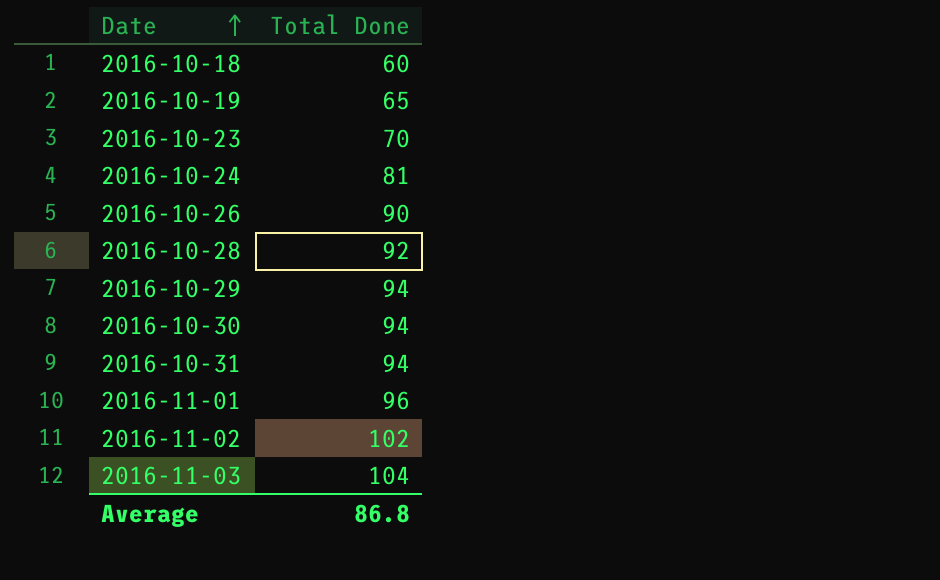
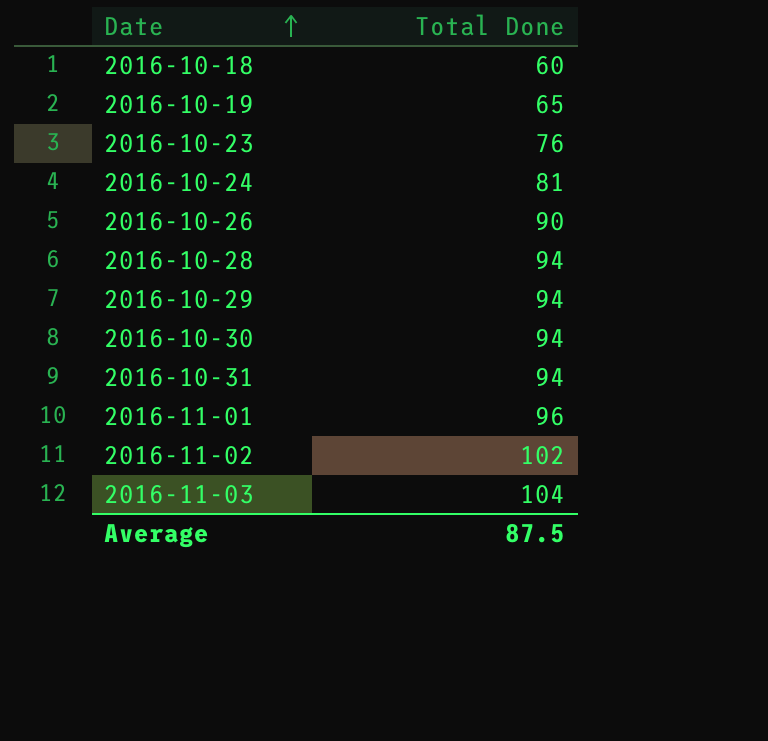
2016-10-23 | Total Done: 70 -> 76
2016-10-28 | Total Done: 92 -> 94
Average | Total Done: 86.8 -> 87.5

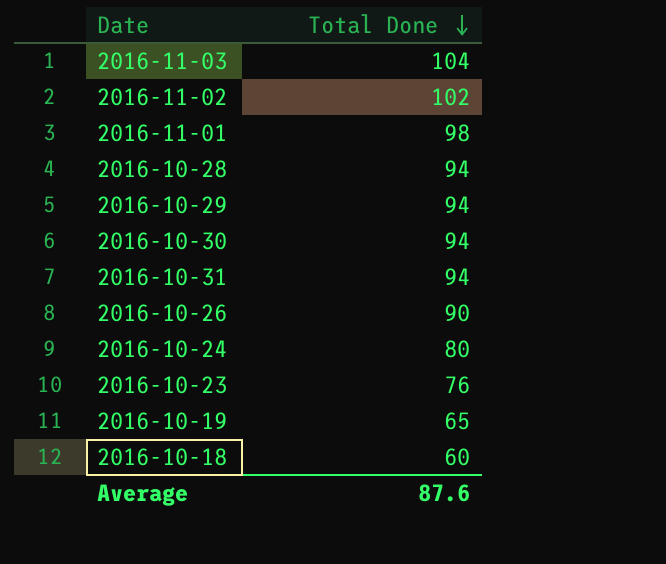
row order: Date ascending -> Total Done descending
2016-11-01 | Total Done: 96 -> 98
2016-10-24 | Total Done: 81 -> 80
Average | Total Done: 87.5 -> 87.6

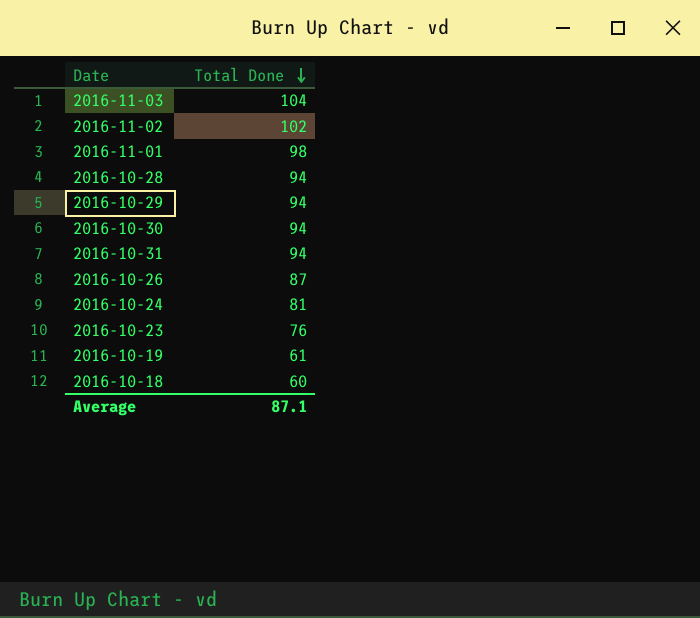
2016-10-26 | Total Done: 90 -> 87
2016-10-24 | Total Done: 80 -> 81
2016-10-19 | Total Done: 65 -> 61
Average | Total Done: 87.6 -> 87.1

